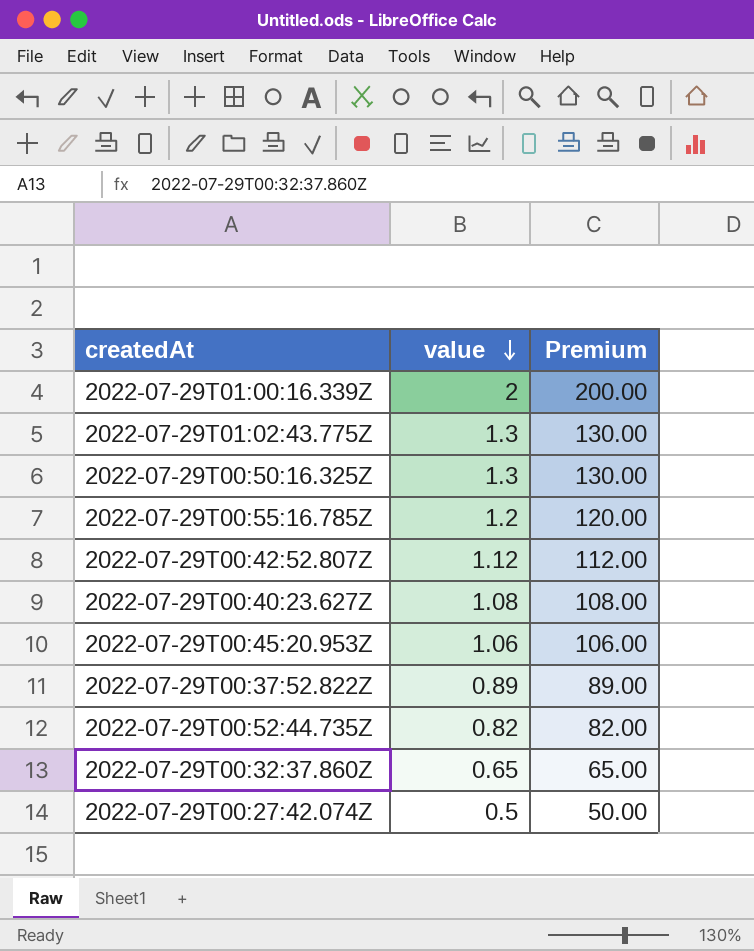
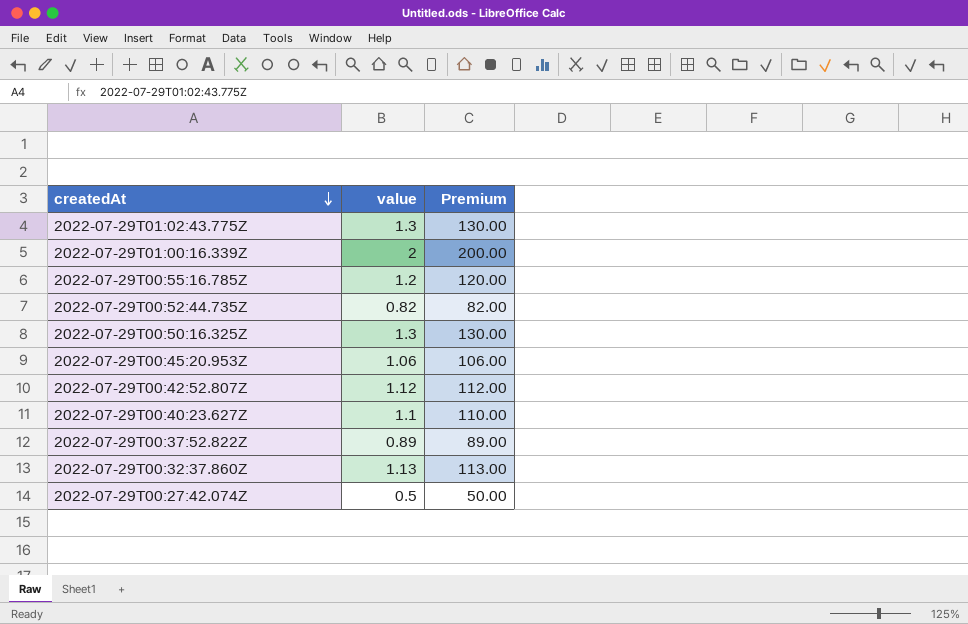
row order: value descending -> createdAt descending
2022-07-29T00:40:23.627Z | value: 1.08 -> 1.1
2022-07-29T00:40:23.627Z | Premium: 108.00 -> 110.00
2022-07-29T00:32:37.860Z | value: 0.65 -> 1.13
2022-07-29T00:32:37.860Z | Premium: 65.00 -> 113.00

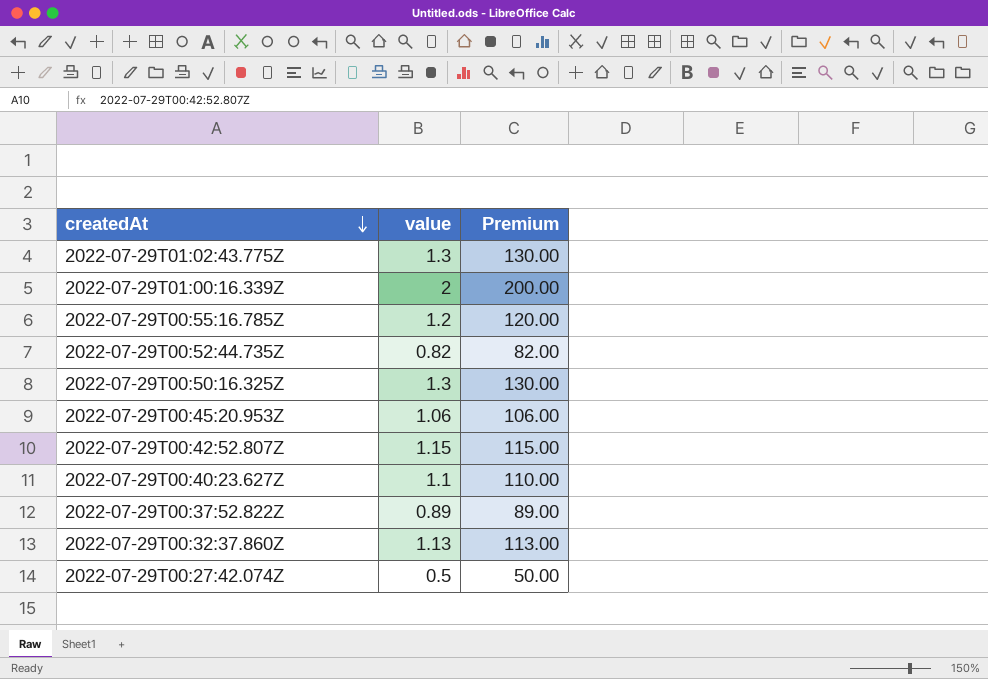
2022-07-29T00:42:52.807Z | value: 1.12 -> 1.15
2022-07-29T00:42:52.807Z | Premium: 112.00 -> 115.00

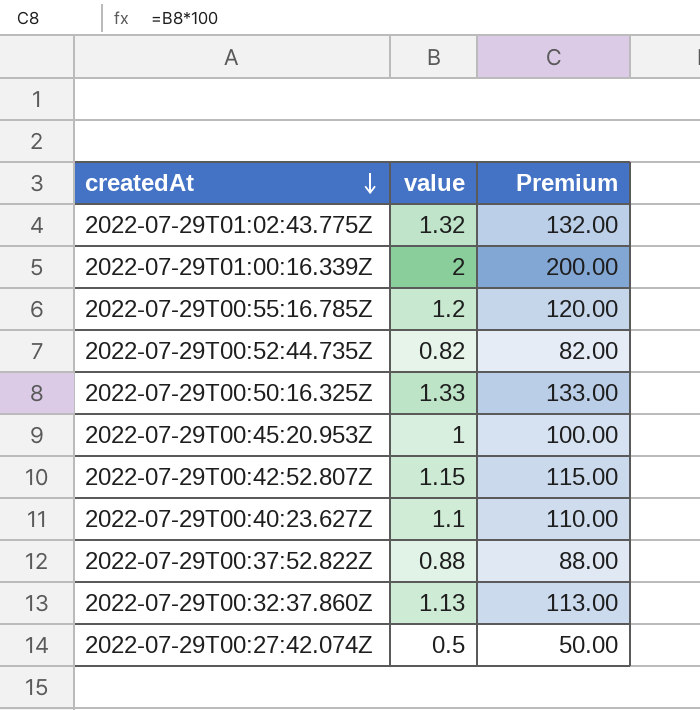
2022-07-29T01:02:43.775Z | value: 1.3 -> 1.32
2022-07-29T01:02:43.775Z | Premium: 130.00 -> 132.00
2022-07-29T00:50:16.325Z | value: 1.3 -> 1.33
2022-07-29T00:50:16.325Z | Premium: 130.00 -> 133.00
2022-07-29T00:45:20.953Z | value: 1.06 -> 1
2022-07-29T00:45:20.953Z | Premium: 106.00 -> 100.00
2022-07-29T00:37:52.822Z | value: 0.89 -> 0.88
2022-07-29T00:37:52.822Z | Premium: 89.00 -> 88.00

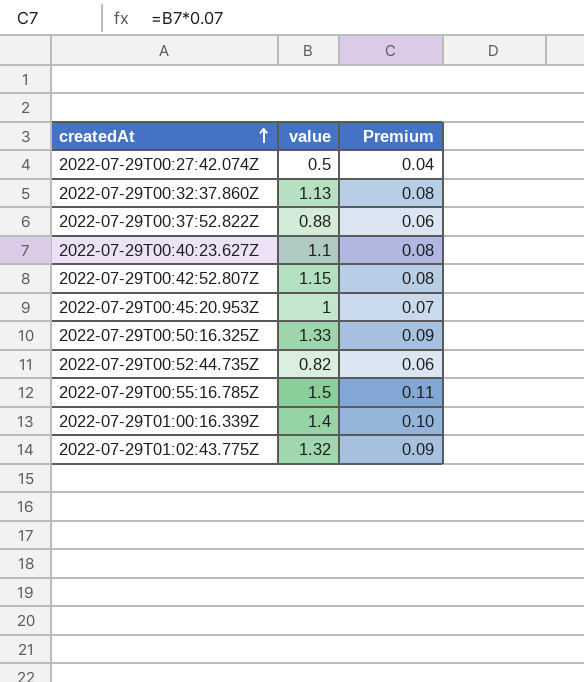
row order: createdAt descending -> createdAt ascending
column Premium | formula: [value] * 100 -> [value] * 0.07
2022-07-29T00:55:16.785Z | value: 1.2 -> 1.5
2022-07-29T01:00:16.339Z | value: 2 -> 1.4

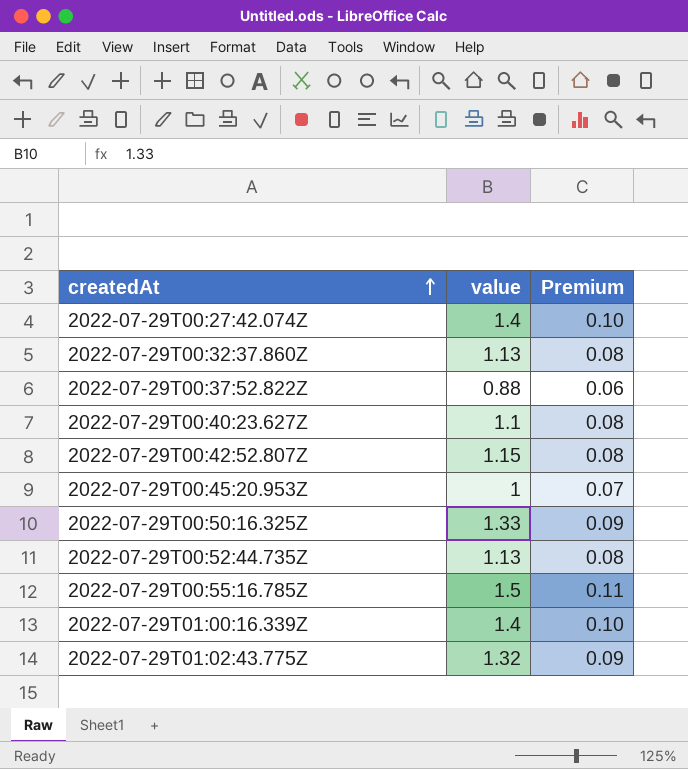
2022-07-29T00:27:42.074Z | value: 0.5 -> 1.4
2022-07-29T00:27:42.074Z | Premium: 0.04 -> 0.10
2022-07-29T00:52:44.735Z | value: 0.82 -> 1.13
2022-07-29T00:52:44.735Z | Premium: 0.06 -> 0.08

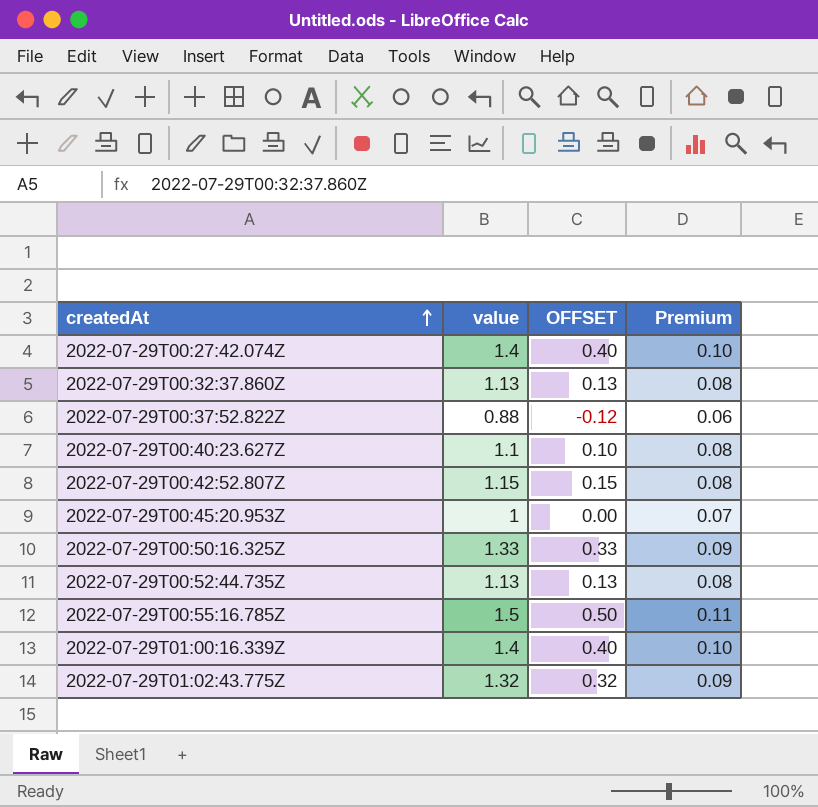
column OFFSET | formula: none -> [value] - 1

